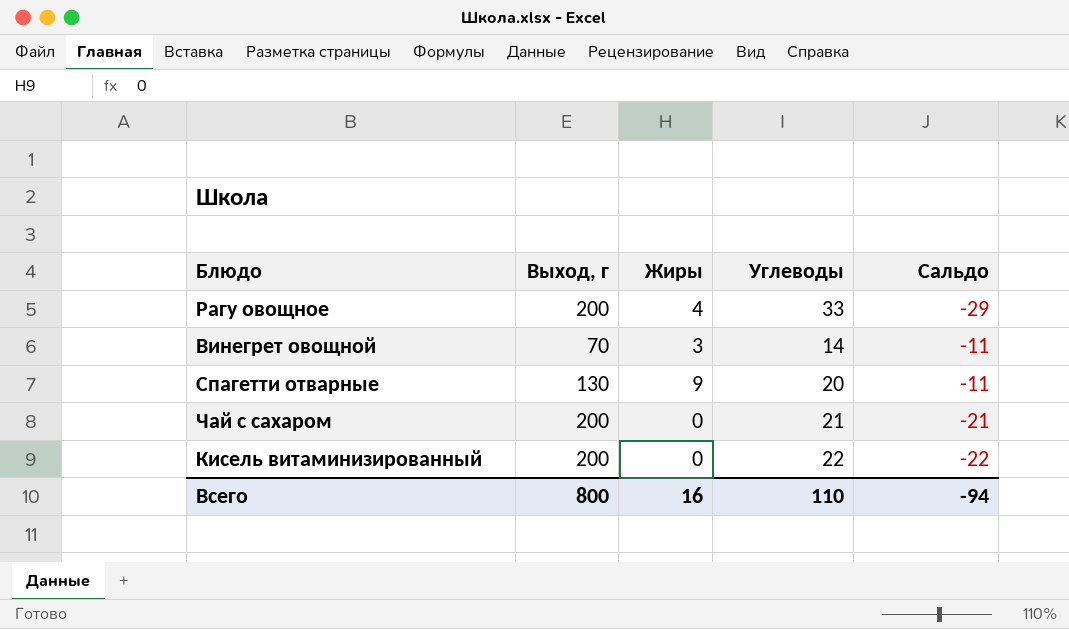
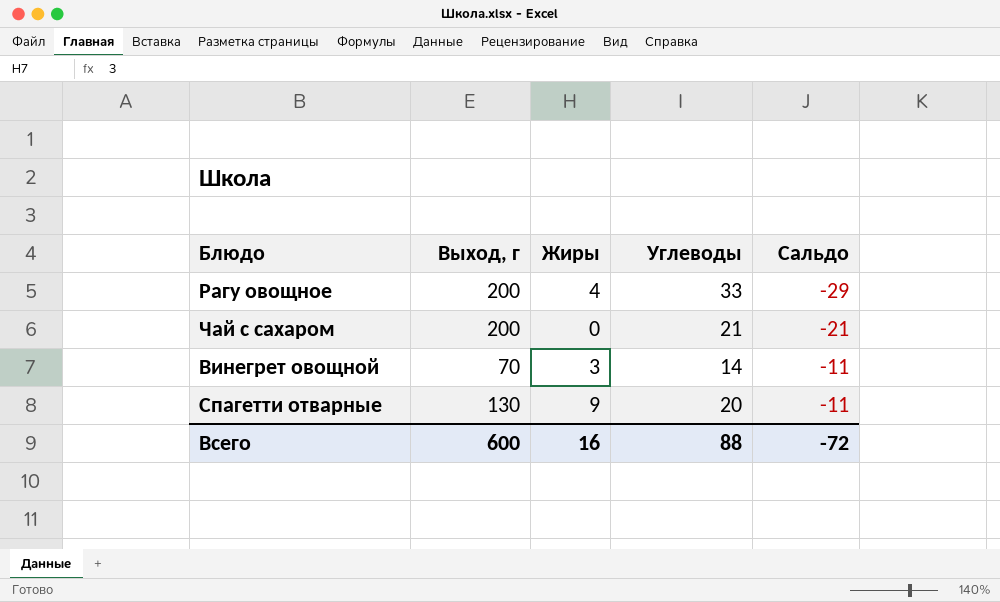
row order: none -> Сальдо ascending
row Кисель витаминизированный: 200 | 0 | 22 | -22 -> none
Всего | Выход, г: 800 -> 600
Всего | Углеводы: 110 -> 88
Всего | Сальдо: -94 -> -72

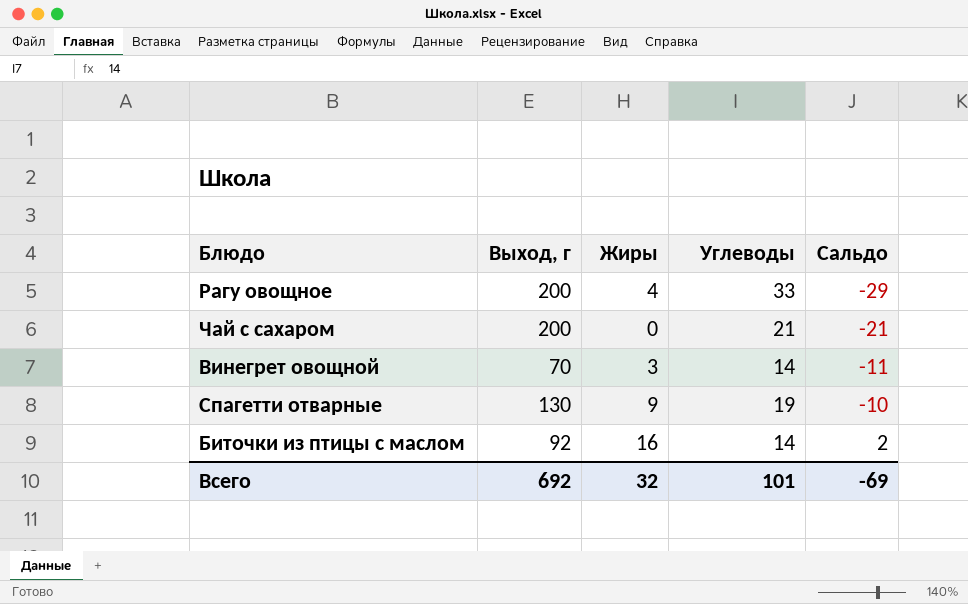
Спагетти отварные | Углеводы: 20 -> 19
Спагетти отварные | Сальдо: -11 -> -10
row Биточки из птицы с маслом: none -> 92 | 16 | 14 | 2
Всего | Выход, г: 600 -> 692
Всего | Жиры: 16 -> 32
Всего | Углеводы: 88 -> 101
Всего | Сальдо: -72 -> -69

